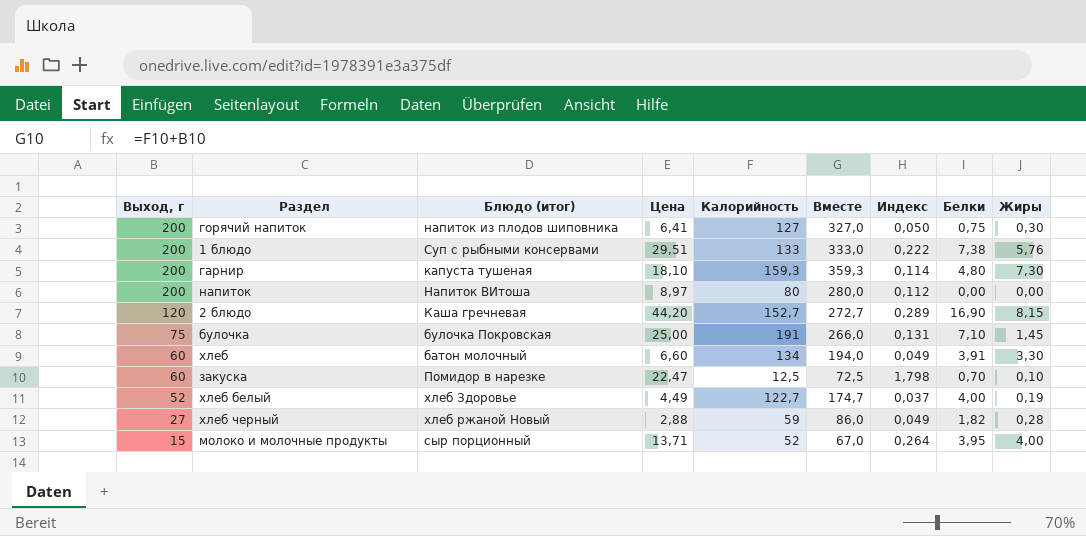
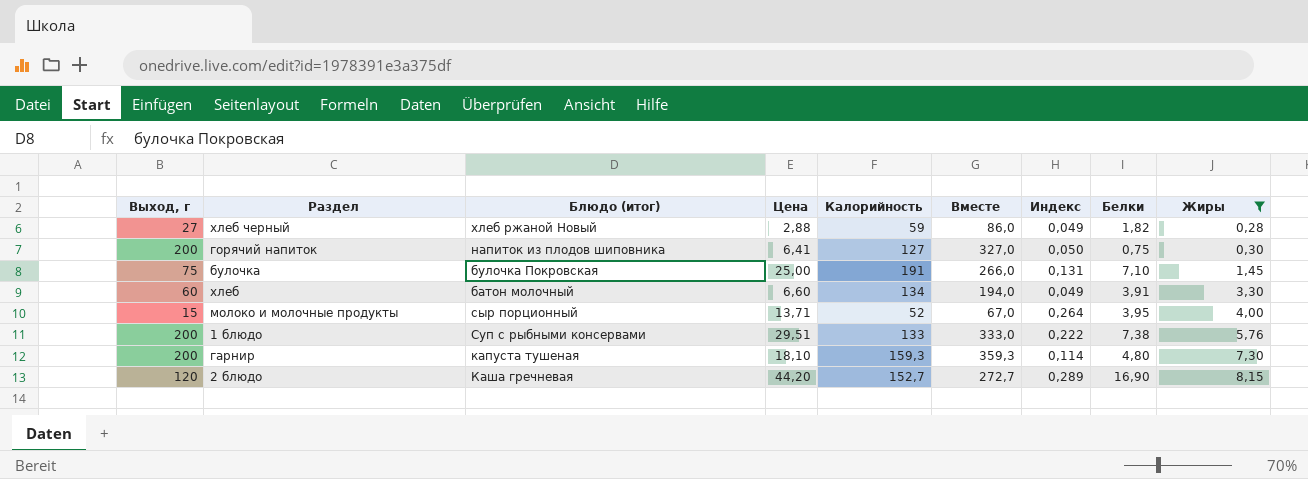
filter: none -> Жиры >= 0,28
row order: Выход, г descending -> Жиры ascending

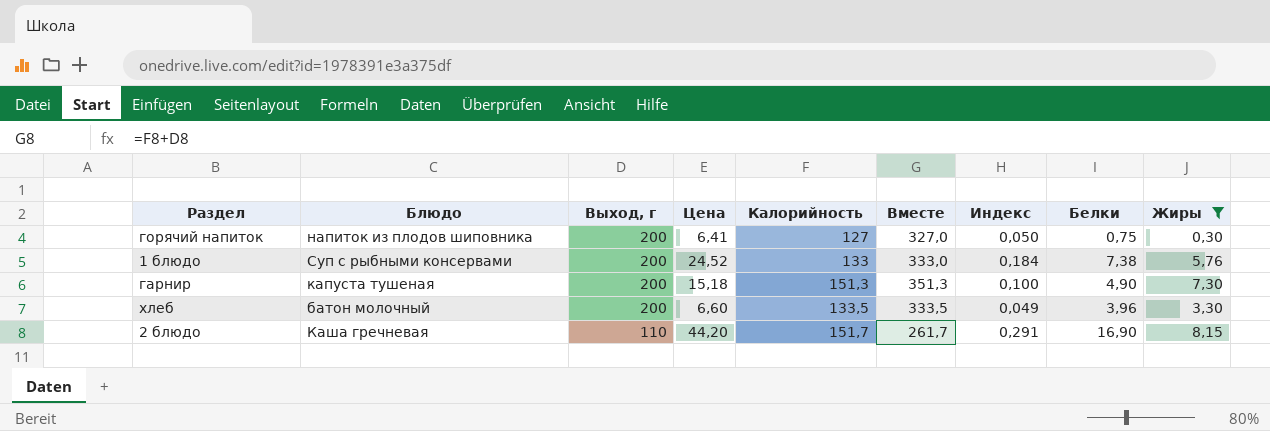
row order: Жиры ascending -> Выход, г descending
column name: Блюдо (итог) -> Блюдо
column Выход, г | position: 1 -> 3
row хлеб черный: 27 | хлеб ржаной Новый | 2,88 | 59 | 86,0 | 0,049 | 1,82 | 0,28 -> none
row булочка: 75 | булочка Покровская | 25,00 | 191 | 266,0 | 0,131 | 7,10 | 1,45 -> none
row молоко и молочные продукты: 15 | сыр порционный | 13,71 | 52 | 67,0 | 0,264 | 3,95 | 4,00 -> none
1 блюдо | Цена: 29,51 -> 24,52
1 блюдо | Индекс: 0,222 -> 0,184
гарнир | Цена: 18,10 -> 15,18
гарнир | Калорийность: 159,3 -> 151,3
гарнир | Вместе: 359,3 -> 351,3
гарнир | Индекс: 0,114 -> 0,100
гарнир | Белки: 4,80 -> 4,90
хлеб | Выход, г: 60 -> 200
хлеб | Калорийность: 134 -> 133,5
хлеб | Вместе: 194,0 -> 333,5
хлеб | Белки: 3,91 -> 3,96
2 блюдо | Выход, г: 120 -> 110
2 блюдо | Калорийность: 152,7 -> 151,7
2 блюдо | Вместе: 272,7 -> 261,7
2 блюдо | Индекс: 0,289 -> 0,291

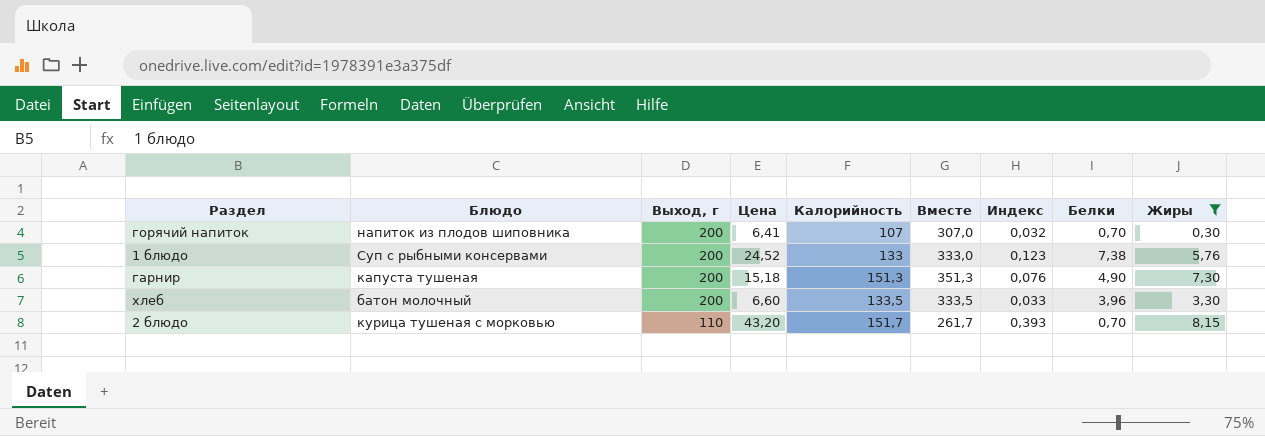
column Индекс | formula: [Цена] / [Калорийность] -> [Цена] / [Выход, г]
горячий напиток | Калорийность: 127 -> 107
горячий напиток | Вместе: 327,0 -> 307,0
горячий напиток | Белки: 0,75 -> 0,70
2 блюдо | Блюдо: Каша гречневая -> курица тушеная с морковью
2 блюдо | Цена: 44,20 -> 43,20
2 блюдо | Белки: 16,90 -> 0,70

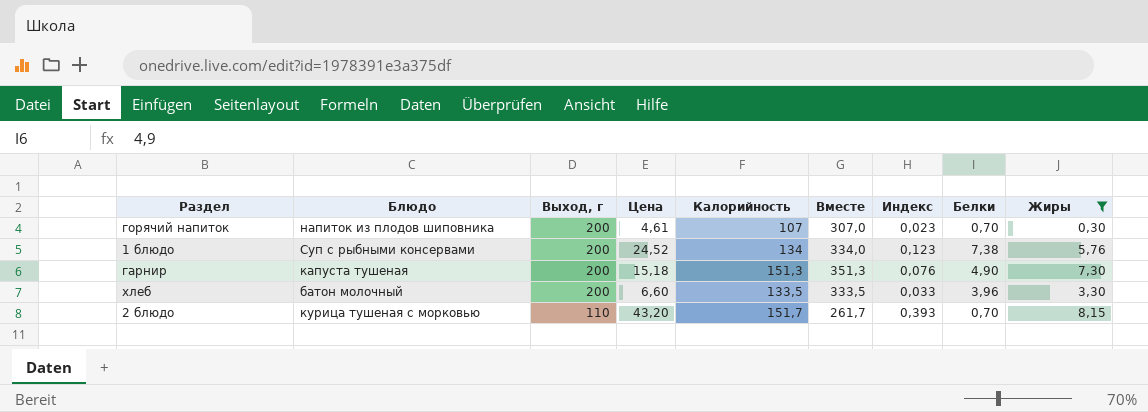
горячий напиток | Цена: 6,41 -> 4,61
горячий напиток | Индекс: 0,032 -> 0,023
1 блюдо | Калорийность: 133 -> 134
1 блюдо | Вместе: 333,0 -> 334,0

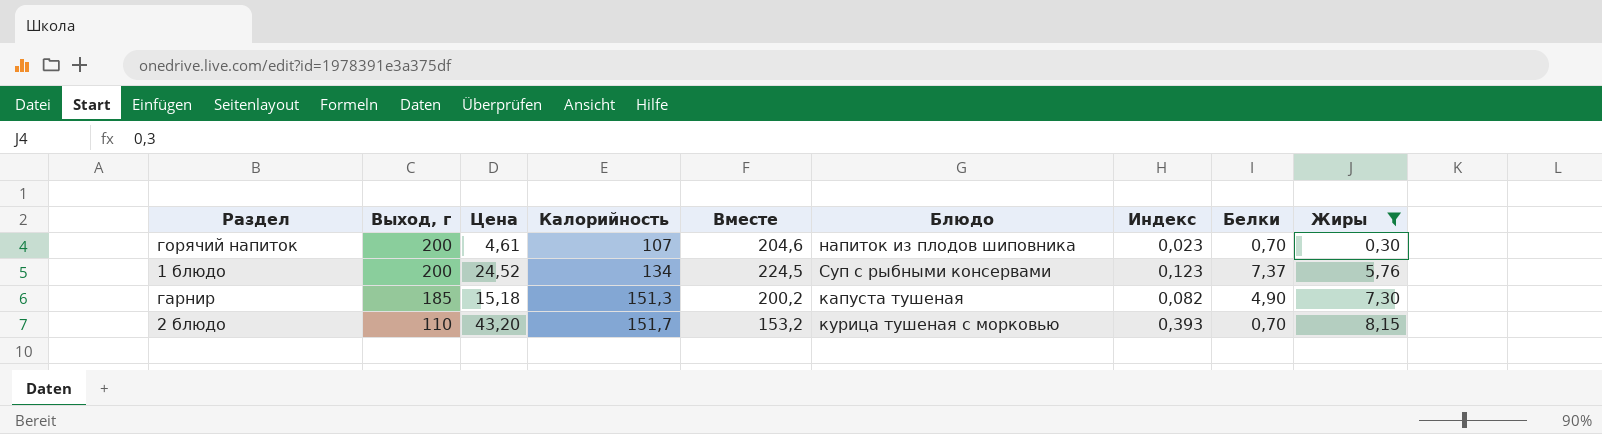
column Вместе | formula: [Выход, г] + [Калорийность] -> [Выход, г] + [Цена]
column Блюдо | position: 2 -> 6
row хлеб: батон молочный | 200 | 6,60 | 133,5 | 333,5 | 0,033 | 3,96 | 3,30 -> none
1 блюдо | Белки: 7,38 -> 7,37
гарнир | Выход, г: 200 -> 185
гарнир | Индекс: 0,076 -> 0,082

